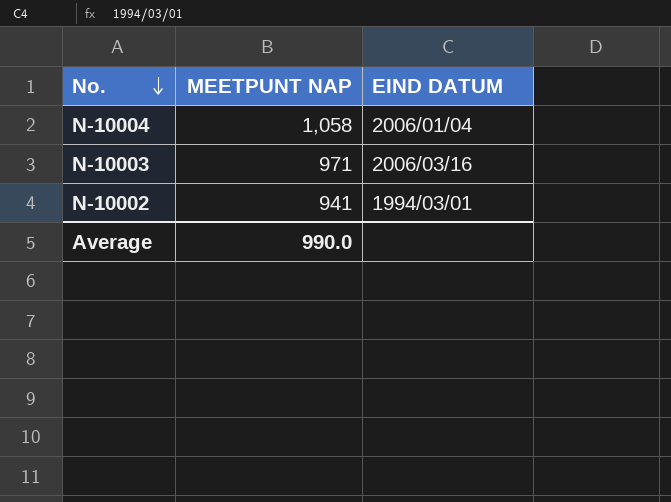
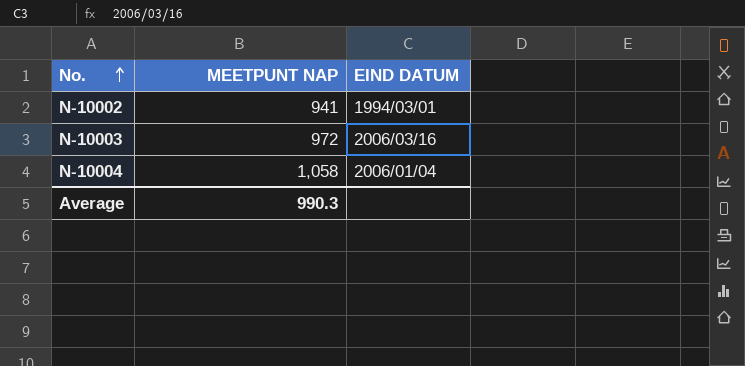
row order: No. descending -> No. ascending
N-10003 | MEETPUNT NAP: 971 -> 972
Average | MEETPUNT NAP: 990.0 -> 990.3

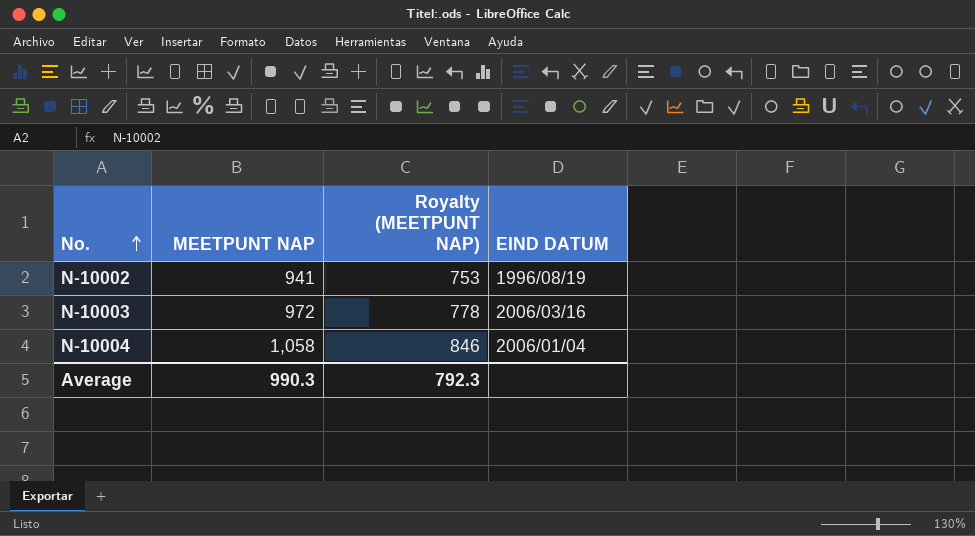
column Royalty (MEETPUNT NAP) | formula: none -> [MEETPUNT NAP] * 0.8
N-10002 | EIND DATUM: 1994/03/01 -> 1996/08/19

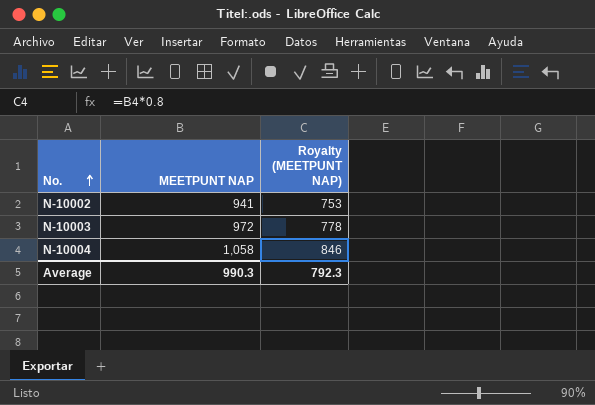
column EIND DATUM | position: 4 -> none

